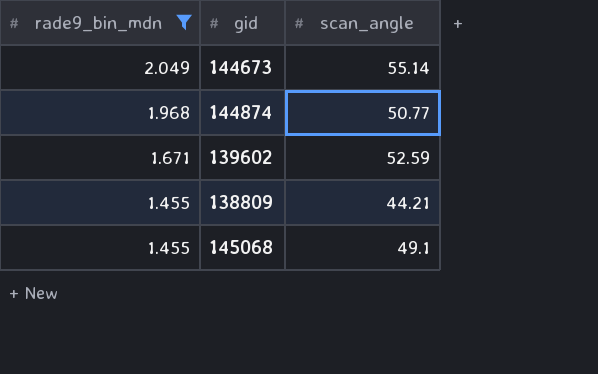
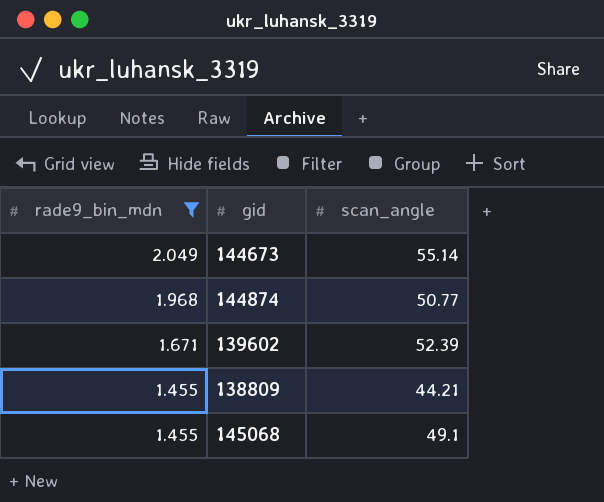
139602 | scan_angle: 52.59 -> 52.39

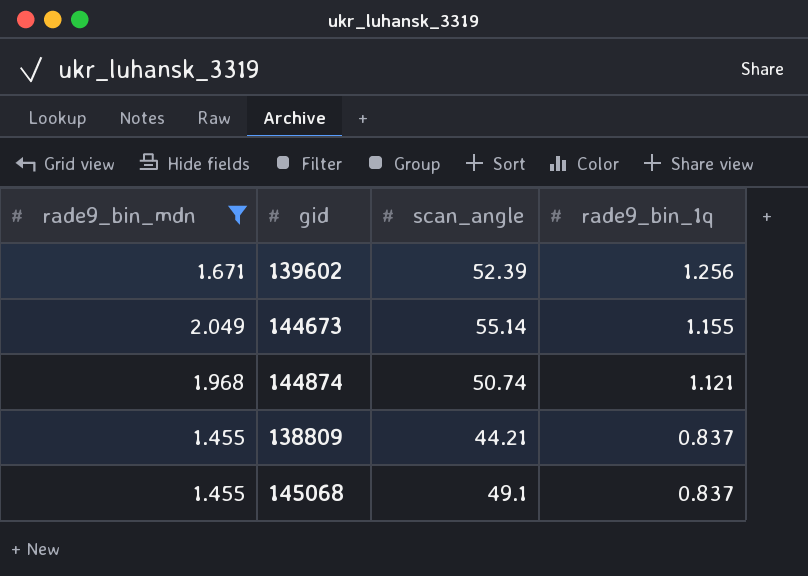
row order: rade9_bin_mdn descending -> rade9_bin_1q descending
column rade9_bin_1q | position: none -> 4
144874 | scan_angle: 50.77 -> 50.74

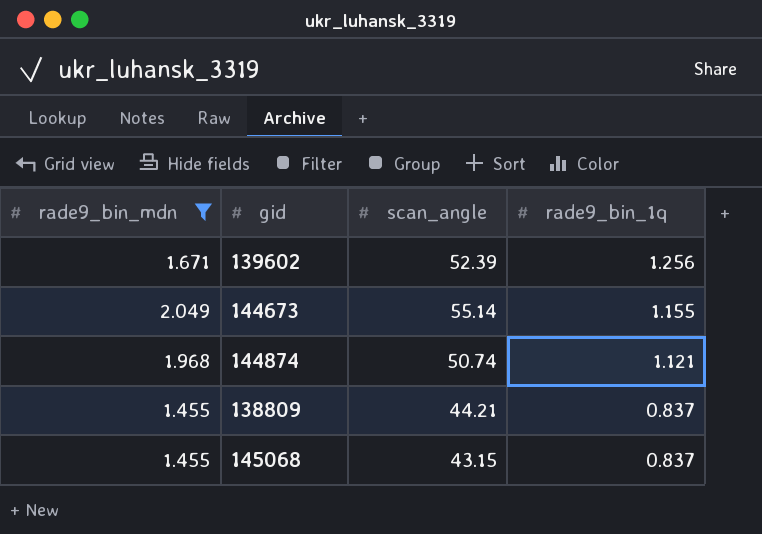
145068 | scan_angle: 49.1 -> 43.15

